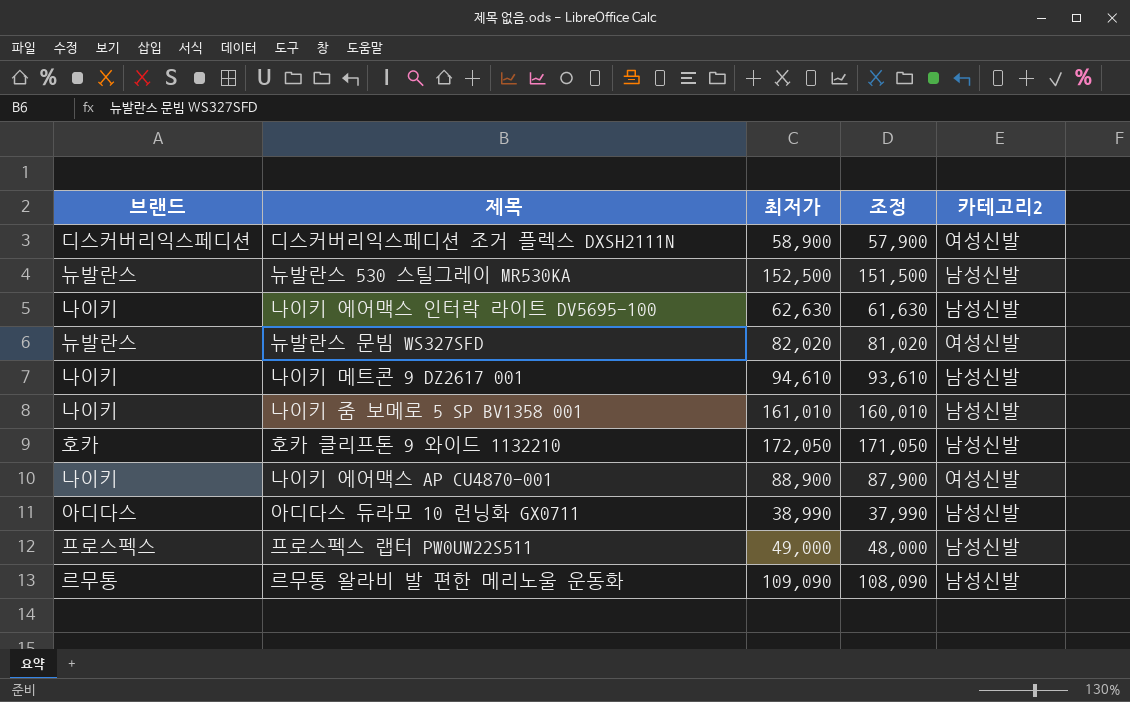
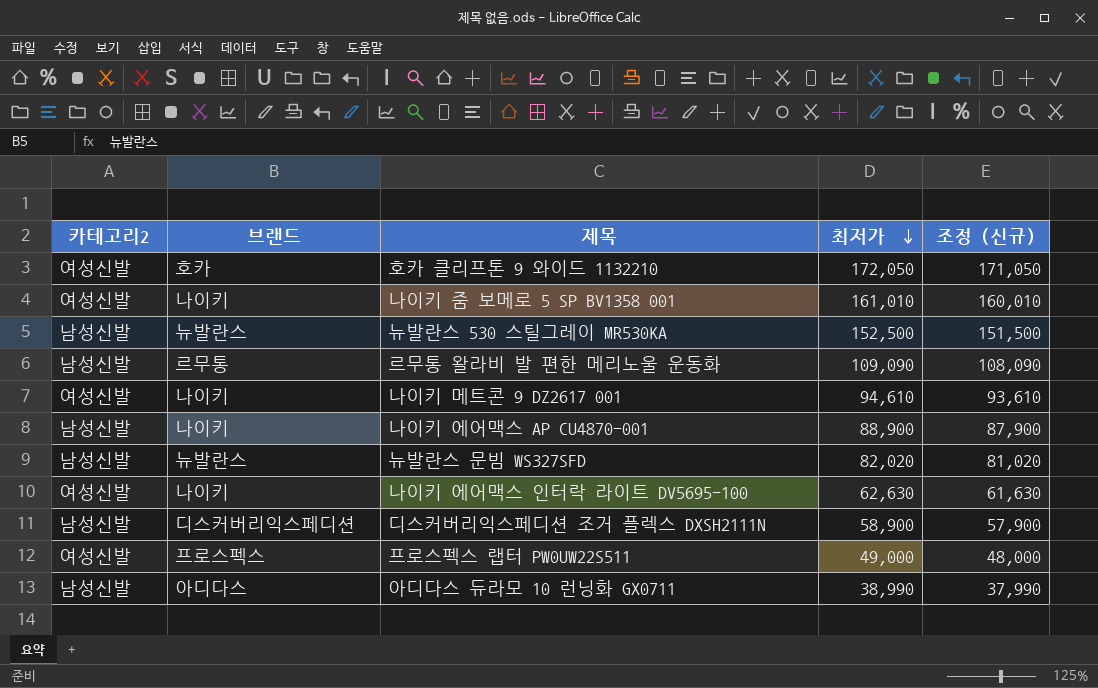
row order: none -> 최저가 descending
column 카테고리2 | position: 5 -> 1
column name: 조정 -> 조정 (신규)
호카 클리프톤 9 와이드 1132210 | 카테고리2: 남성신발 -> 여성신발
나이키 줌 보메로 5 SP BV1358 001 | 카테고리2: 남성신발 -> 여성신발
나이키 메트콘 9 DZ2617 001 | 카테고리2: 남성신발 -> 여성신발
나이키 에어맥스 AP CU4870-001 | 카테고리2: 여성신발 -> 남성신발
뉴발란스 문빔 WS327SFD | 카테고리2: 여성신발 -> 남성신발
나이키 에어맥스 인터락 라이트 DV5695-100 | 카테고리2: 남성신발 -> 여성신발
디스커버리익스페디션 조거 플렉스 DXSH2111N | 카테고리2: 여성신발 -> 남성신발
프로스펙스 랩터 PW0UW22S511 | 카테고리2: 남성신발 -> 여성신발

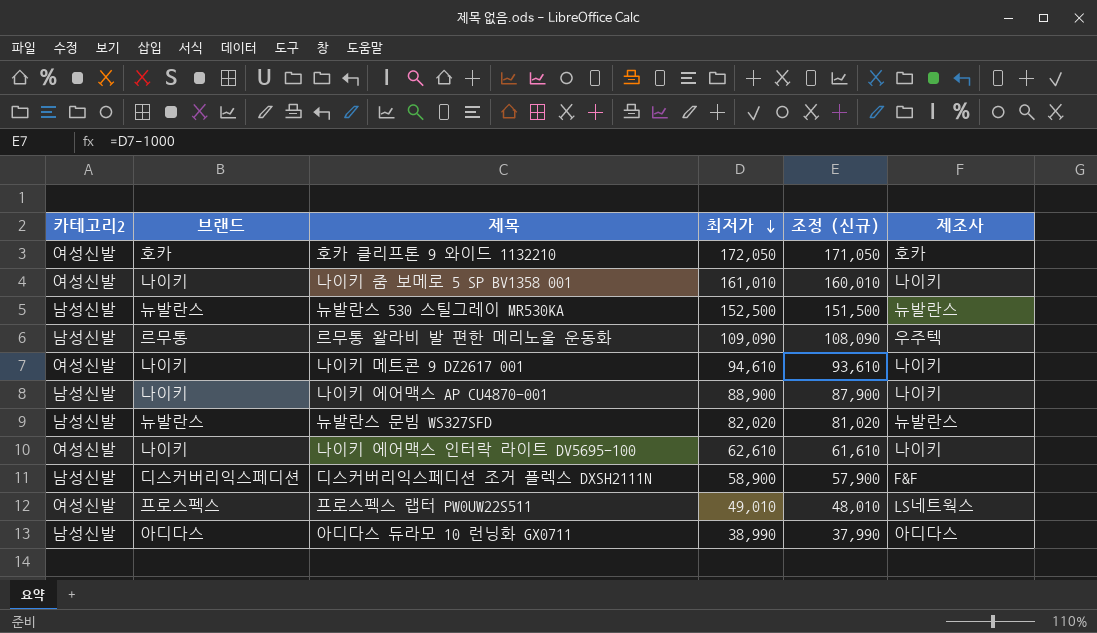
column 제조사 | position: none -> 6
나이키 에어맥스 인터락 라이트 DV5695-100 | 최저가: 62,630 -> 62,610
나이키 에어맥스 인터락 라이트 DV5695-100 | 조정 (신규): 61,630 -> 61,610
프로스펙스 랩터 PW0UW22S511 | 최저가: 49,000 -> 49,010
프로스펙스 랩터 PW0UW22S511 | 조정 (신규): 48,000 -> 48,010

